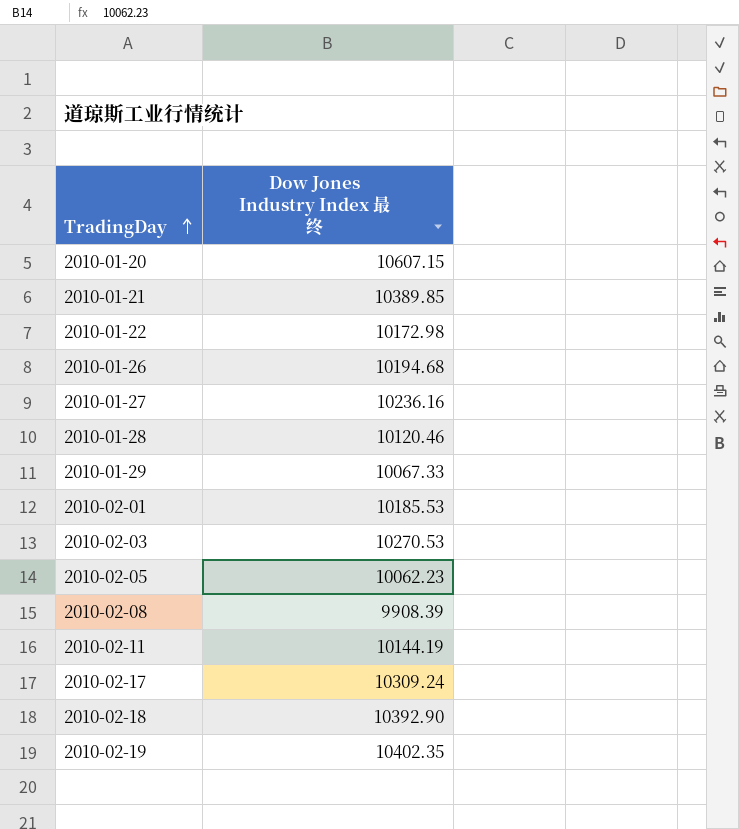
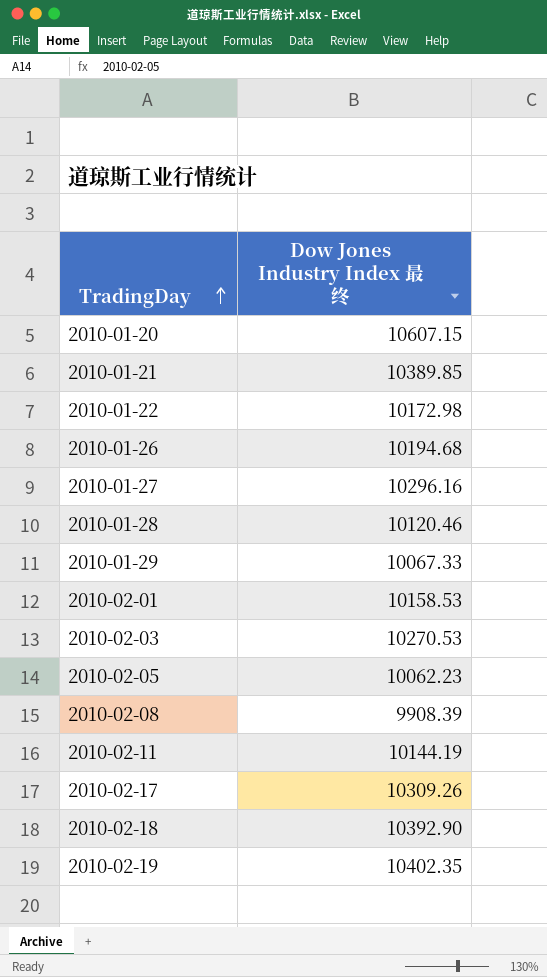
2010-01-27 | Dow Jones Industry Index 最终: 10236.16 -> 10296.16
2010-02-01 | Dow Jones Industry Index 最终: 10185.53 -> 10158.53
2010-02-17 | Dow Jones Industry Index 最终: 10309.24 -> 10309.26

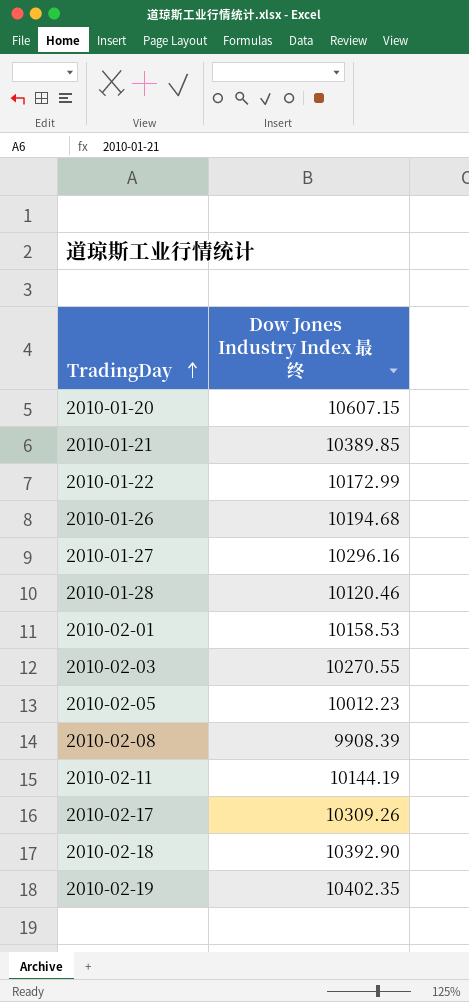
row 2010-01-29: 10067.33 -> none
2010-01-22 | Dow Jones Industry Index 最终: 10172.98 -> 10172.99
2010-02-03 | Dow Jones Industry Index 最终: 10270.53 -> 10270.55
2010-02-05 | Dow Jones Industry Index 最终: 10062.23 -> 10012.23

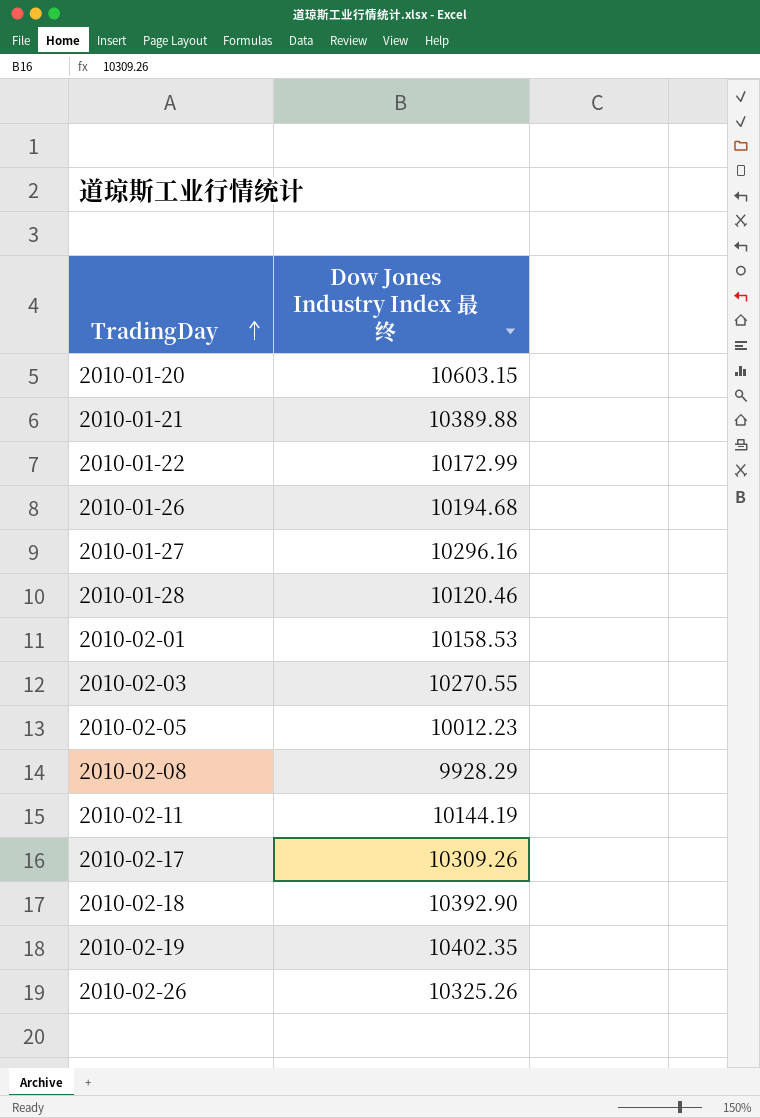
2010-01-20 | Dow Jones Industry Index 最终: 10607.15 -> 10603.15
2010-01-21 | Dow Jones Industry Index 最终: 10389.85 -> 10389.88
2010-02-08 | Dow Jones Industry Index 最终: 9908.39 -> 9928.29
row 2010-02-26: none -> 10325.26

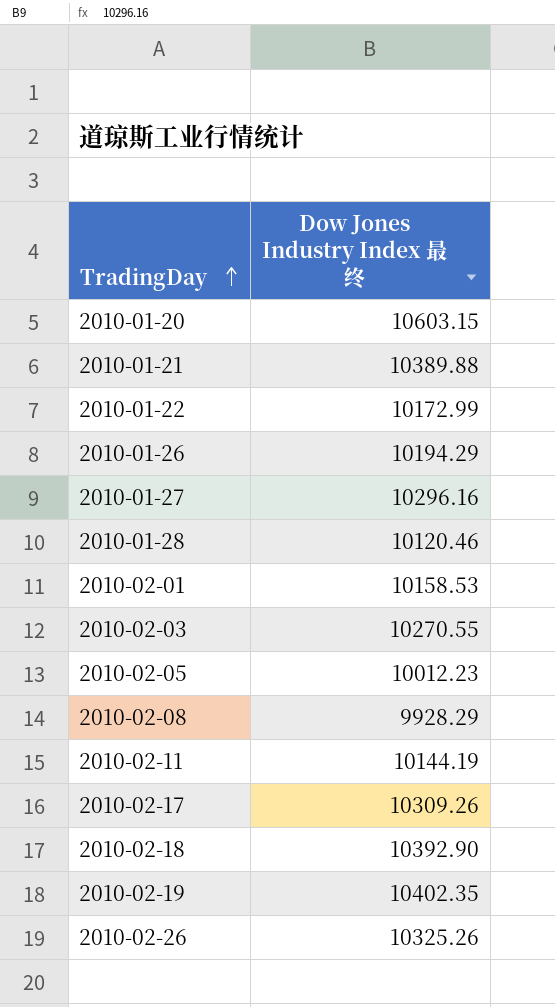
2010-01-26 | Dow Jones Industry Index 最终: 10194.68 -> 10194.29

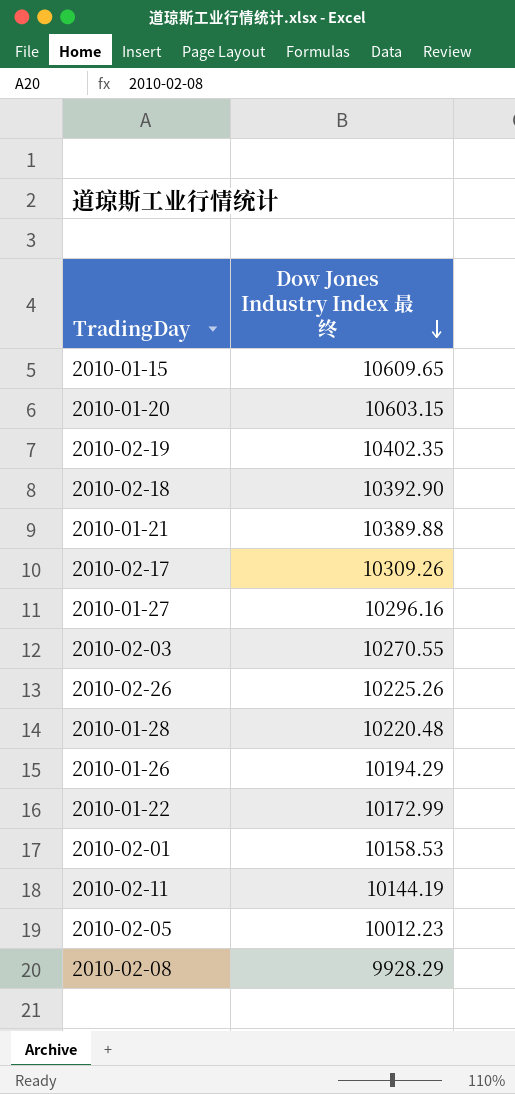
row order: TradingDay ascending -> Dow Jones Industry Index 最终 descending
row 2010-01-15: none -> 10609.65
2010-02-26 | Dow Jones Industry Index 最终: 10325.26 -> 10225.26
2010-01-28 | Dow Jones Industry Index 最终: 10120.46 -> 10220.48

